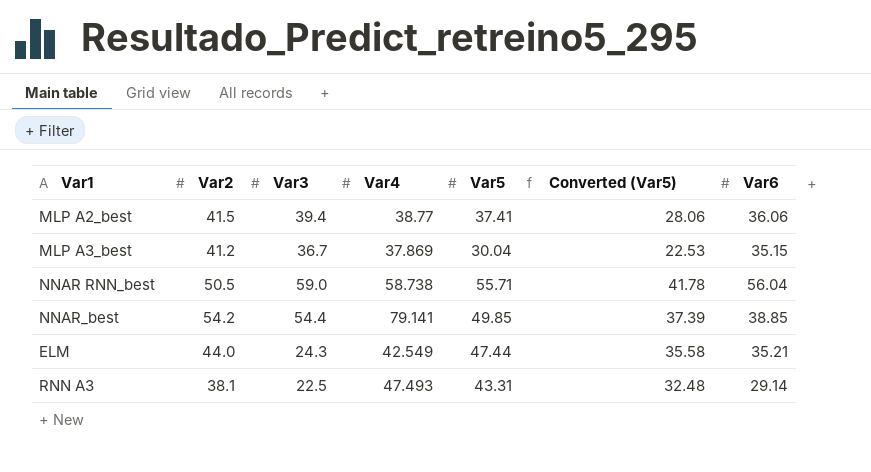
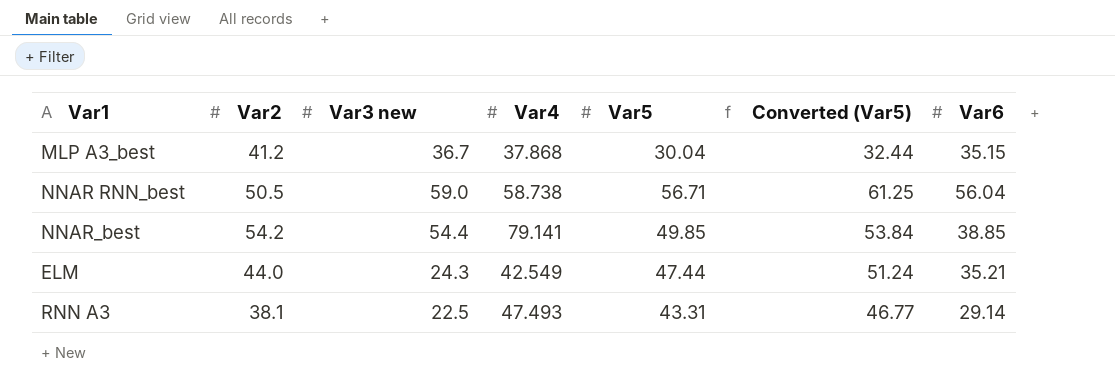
column name: Var3 -> Var3 new
column Converted (Var5) | formula: [Var5] * 0.75 -> [Var5] * 1.08
row MLP A2_best: 41.5 | 39.4 | 38.77 | 37.41 | 28.06 | 36.06 -> none
MLP A3_best | Var4: 37.869 -> 37.868
NNAR RNN_best | Var5: 55.71 -> 56.71

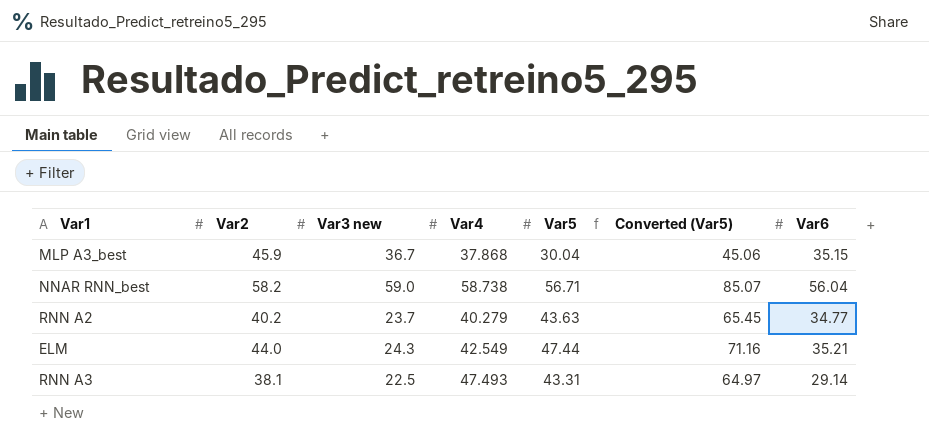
column Converted (Var5) | formula: [Var5] * 1.08 -> [Var5] * 1.5
row NNAR_best: 54.2 | 54.4 | 79.141 | 49.85 | 53.84 | 38.85 -> none
MLP A3_best | Var2: 41.2 -> 45.9
NNAR RNN_best | Var2: 50.5 -> 58.2
row RNN A2: none -> 40.2 | 23.7 | 40.279 | 43.63 | 65.45 | 34.77

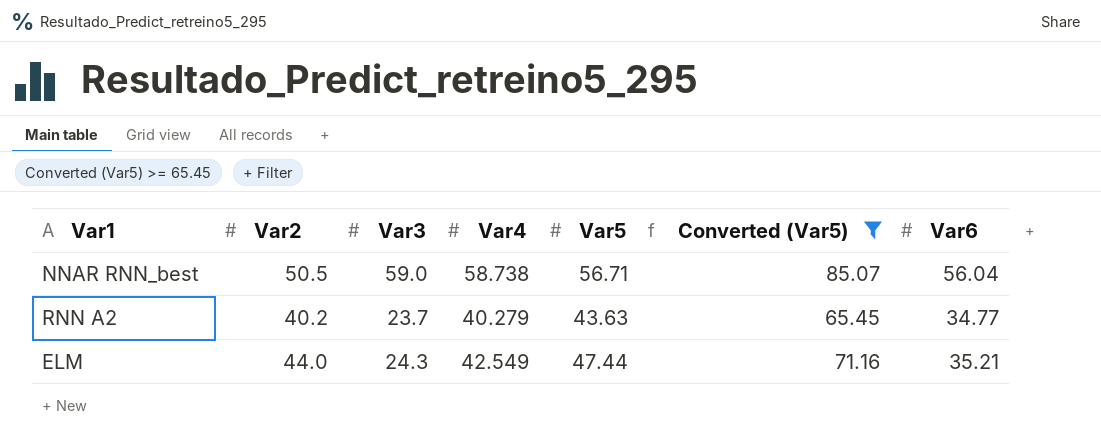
filter: none -> Converted (Var5) >= 65.45
column name: Var3 new -> Var3
NNAR RNN_best | Var2: 58.2 -> 50.5

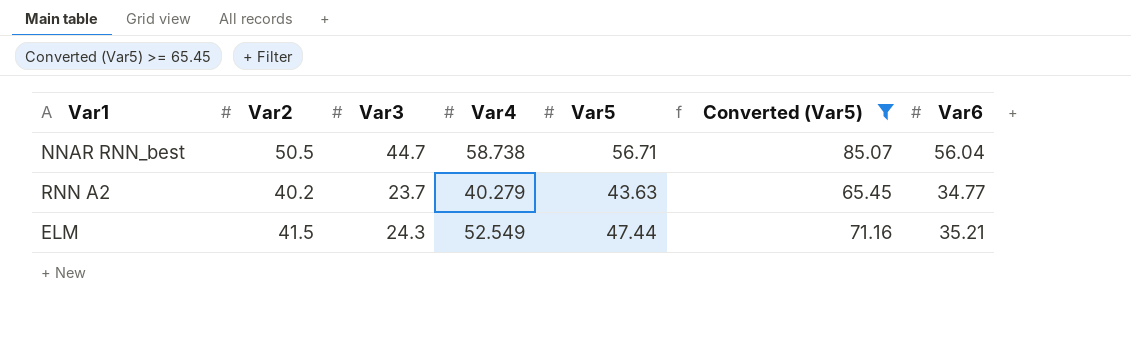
NNAR RNN_best | Var3: 59.0 -> 44.7
ELM | Var2: 44.0 -> 41.5
ELM | Var4: 42.549 -> 52.549

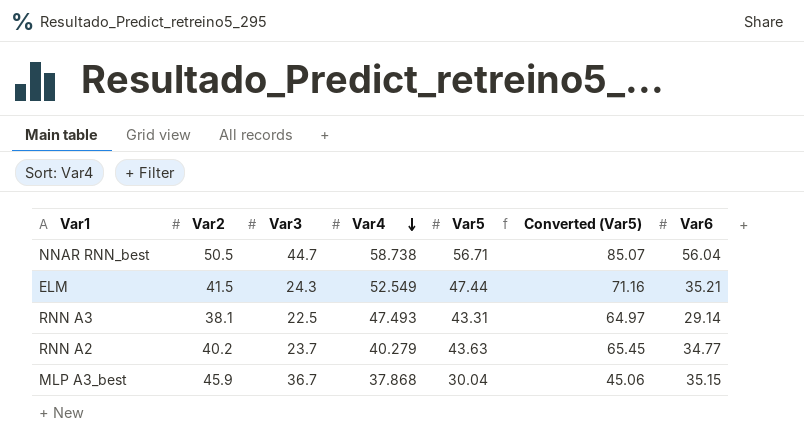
filter: Converted (Var5) >= 65.45 -> none
row order: none -> Var4 descending

